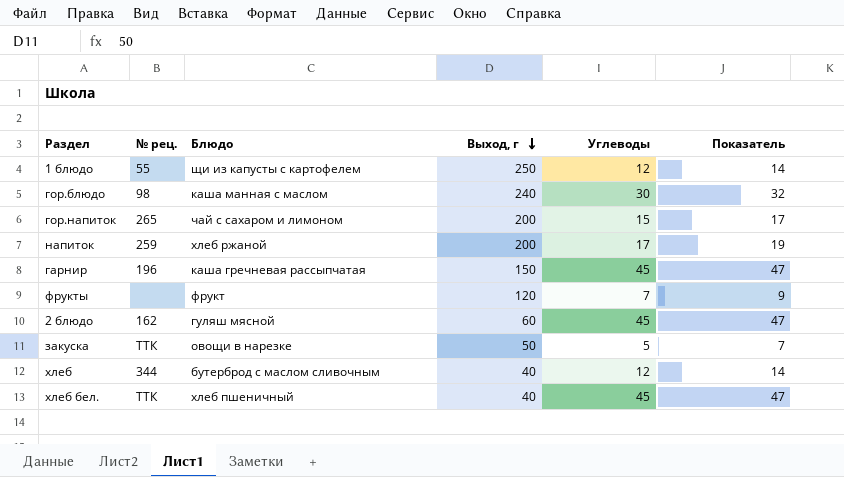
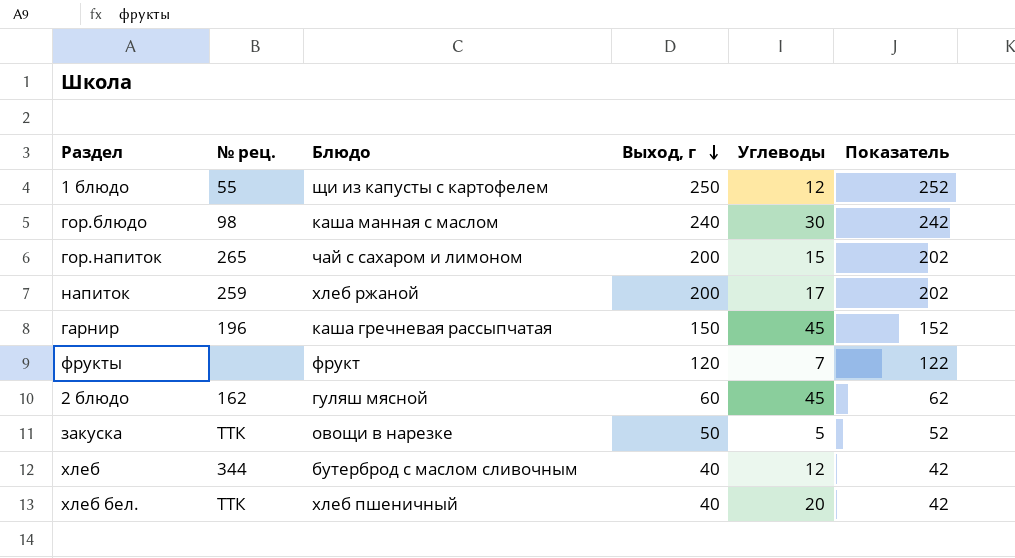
column Показатель | formula: [Углеводы] + 2 -> [Выход, г] + 2
хлеб бел. | Углеводы: 45 -> 20

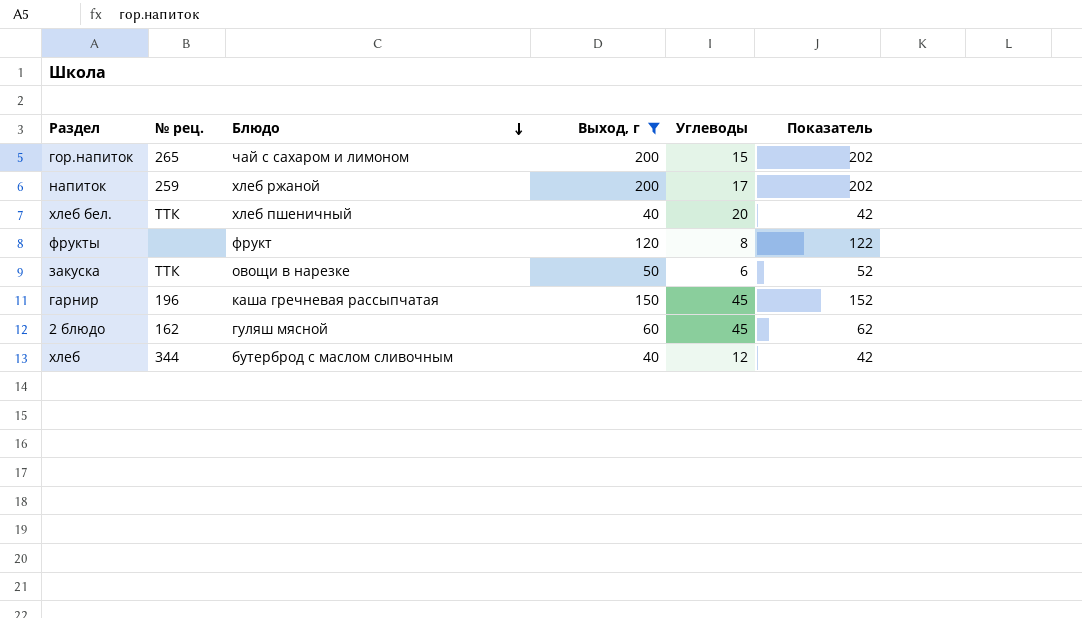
filter: none -> Выход, г <= 200
row order: Выход, г descending -> Блюдо descending
фрукты | Углеводы: 7 -> 8
закуска | Углеводы: 5 -> 6

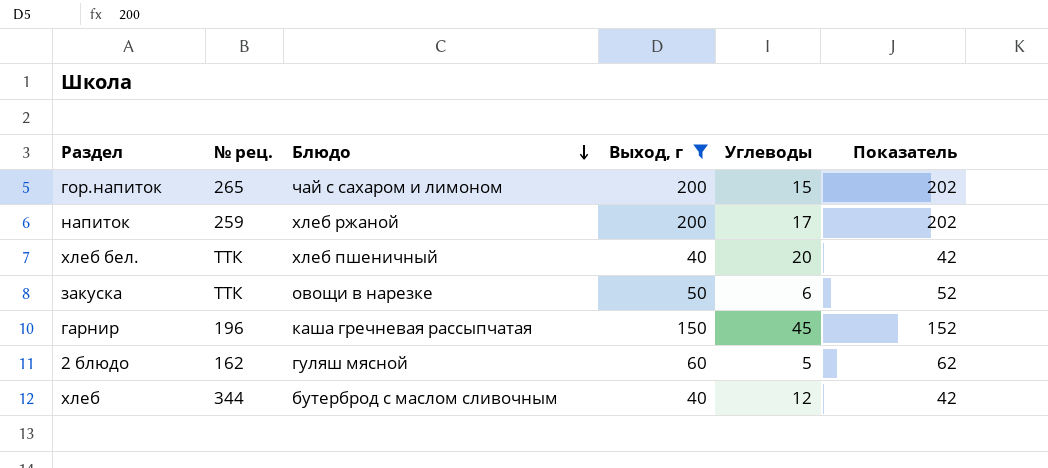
row фрукты: none | фрукт | 120 | 8 | 122 -> none
2 блюдо | Углеводы: 45 -> 5

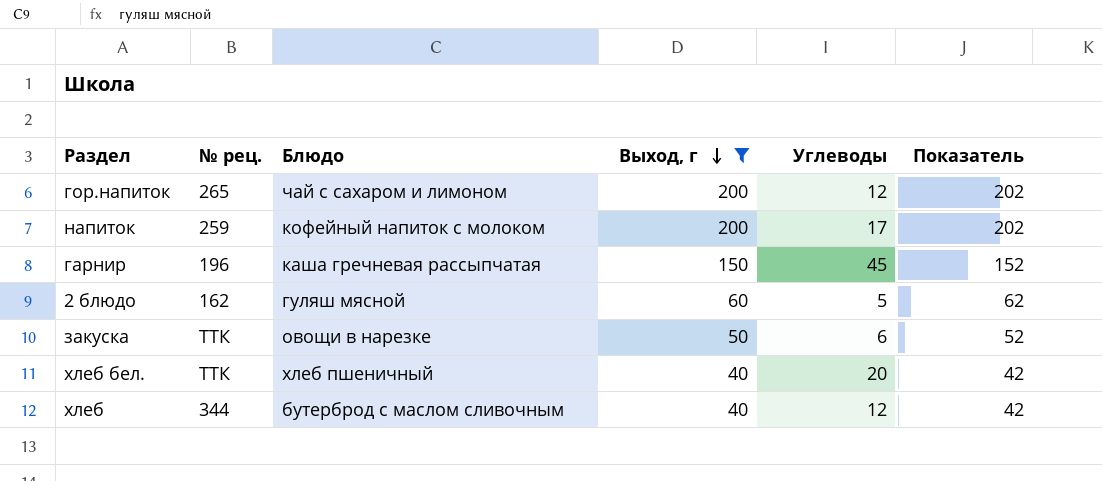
row order: Блюдо descending -> Выход, г descending
гор.напиток | Углеводы: 15 -> 12
напиток | Блюдо: хлеб ржаной -> кофейный напиток с молоком

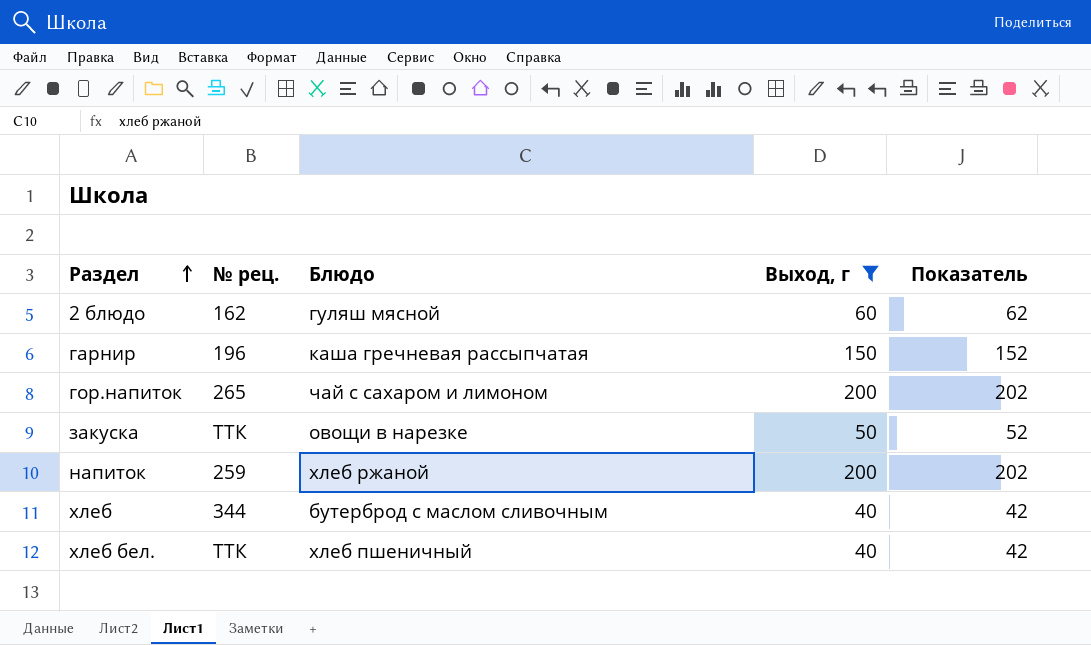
row order: Выход, г descending -> Раздел ascending
column Углеводы | position: 5 -> none
напиток | Блюдо: кофейный напиток с молоком -> хлеб ржаной

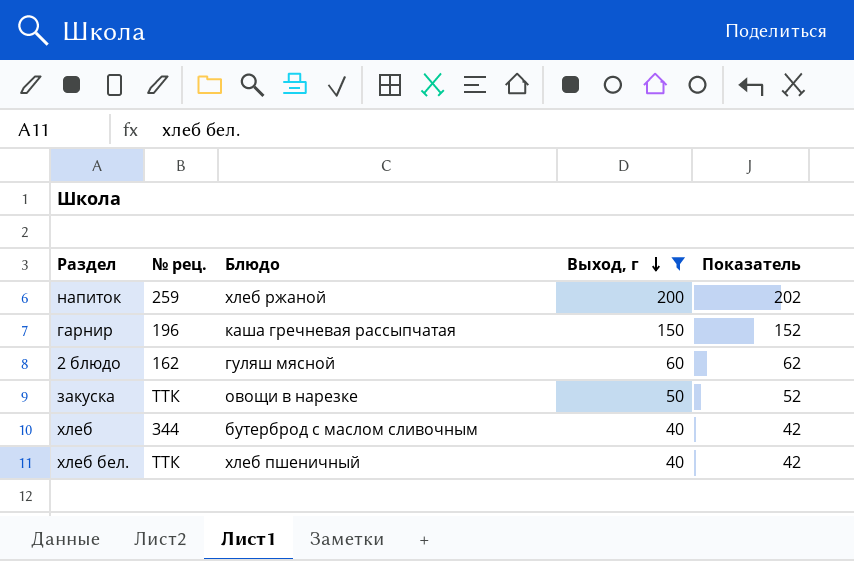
row order: Раздел ascending -> Выход, г descending
row гор.напиток: 265 | чай с сахаром и лимоном | 200 | 202 -> none

